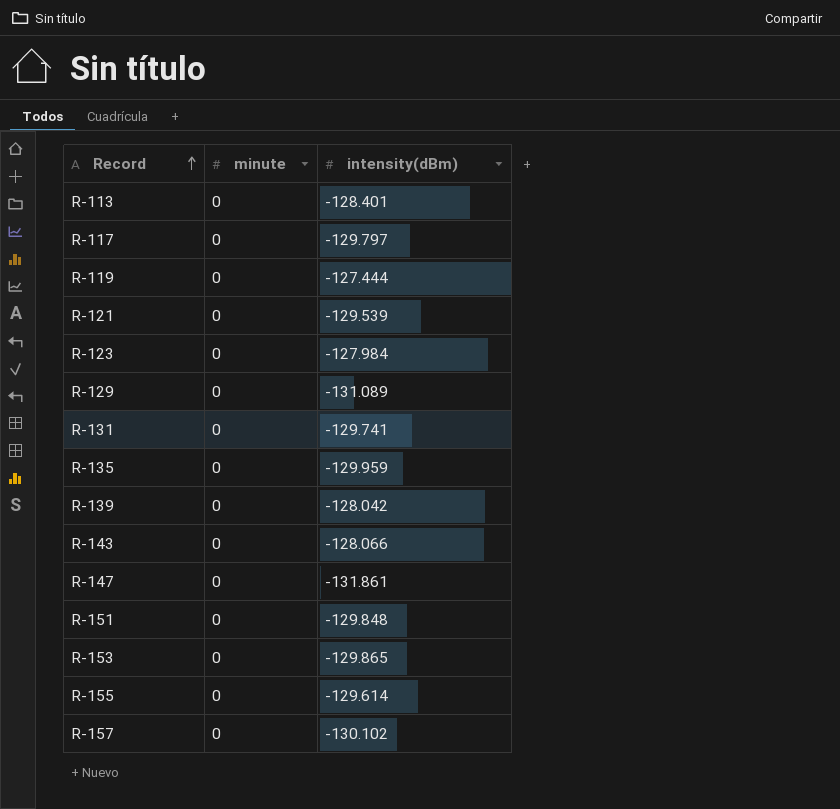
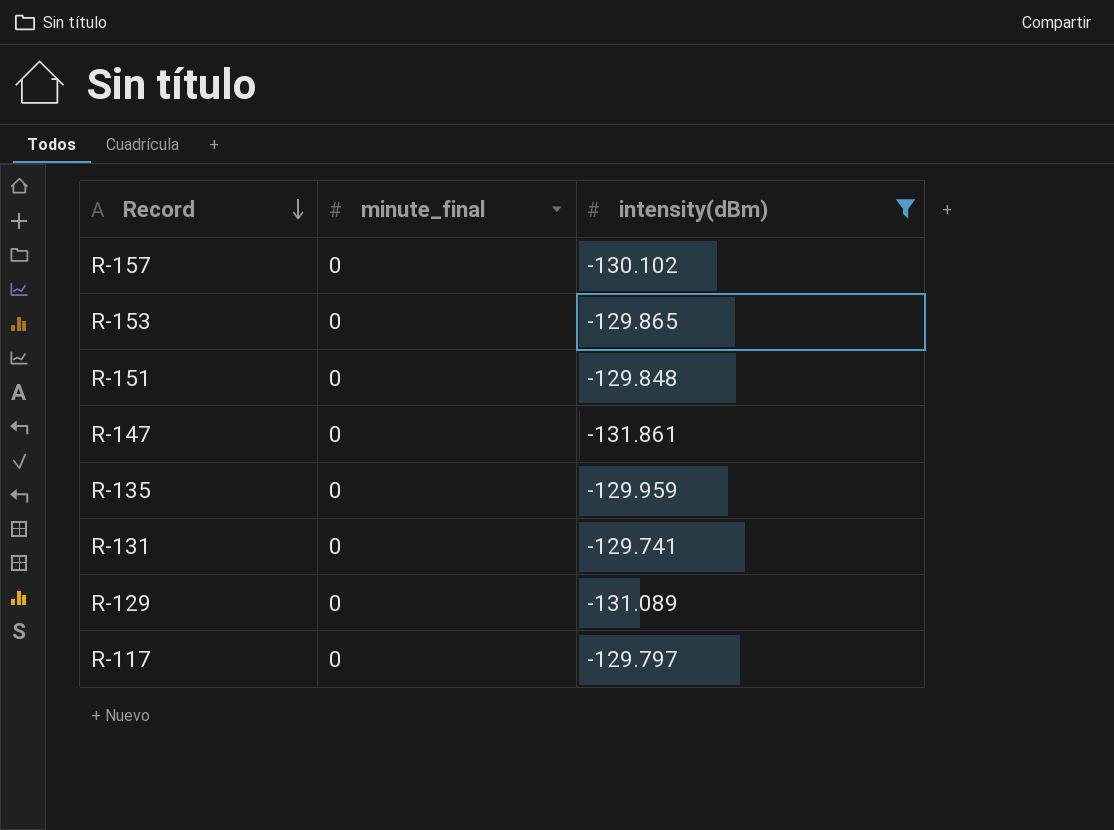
filter: none -> intensity(dBm) <= -129.741
row order: Record ascending -> Record descending
column name: minute -> minute_final

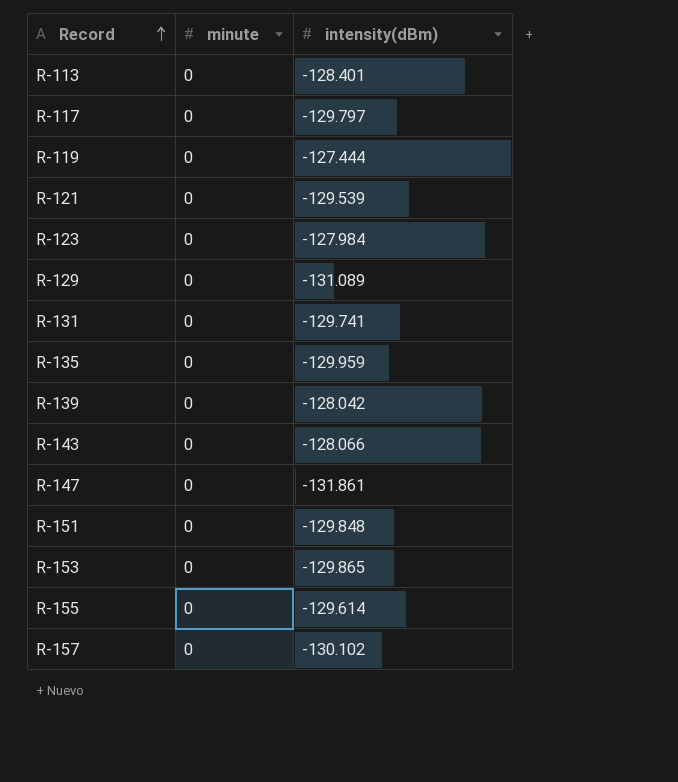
filter: intensity(dBm) <= -129.741 -> none
row order: Record descending -> Record ascending
column name: minute_final -> minute

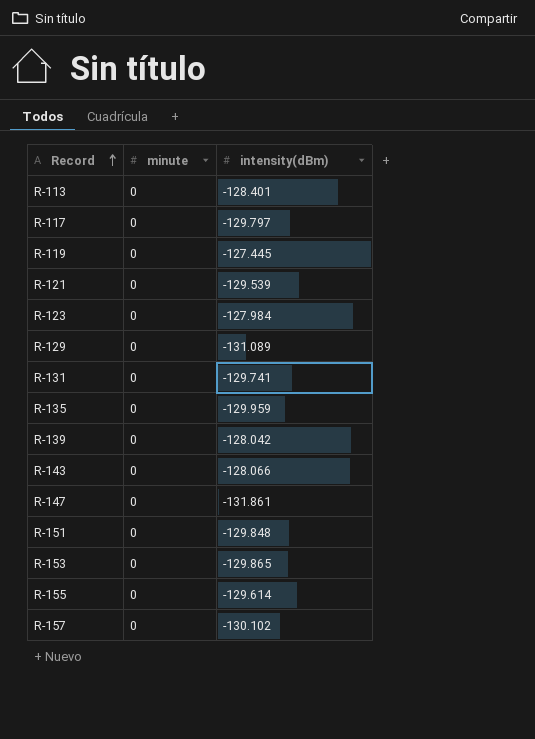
R-119 | intensity(dBm): -127.444 -> -127.445

